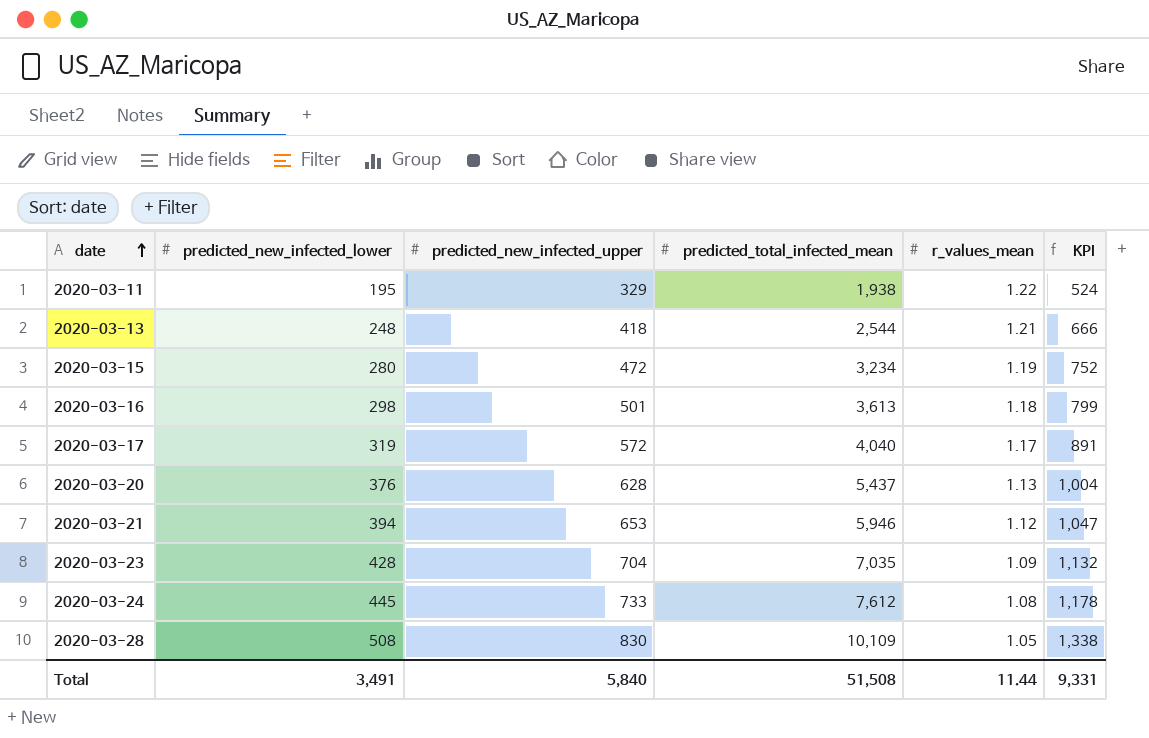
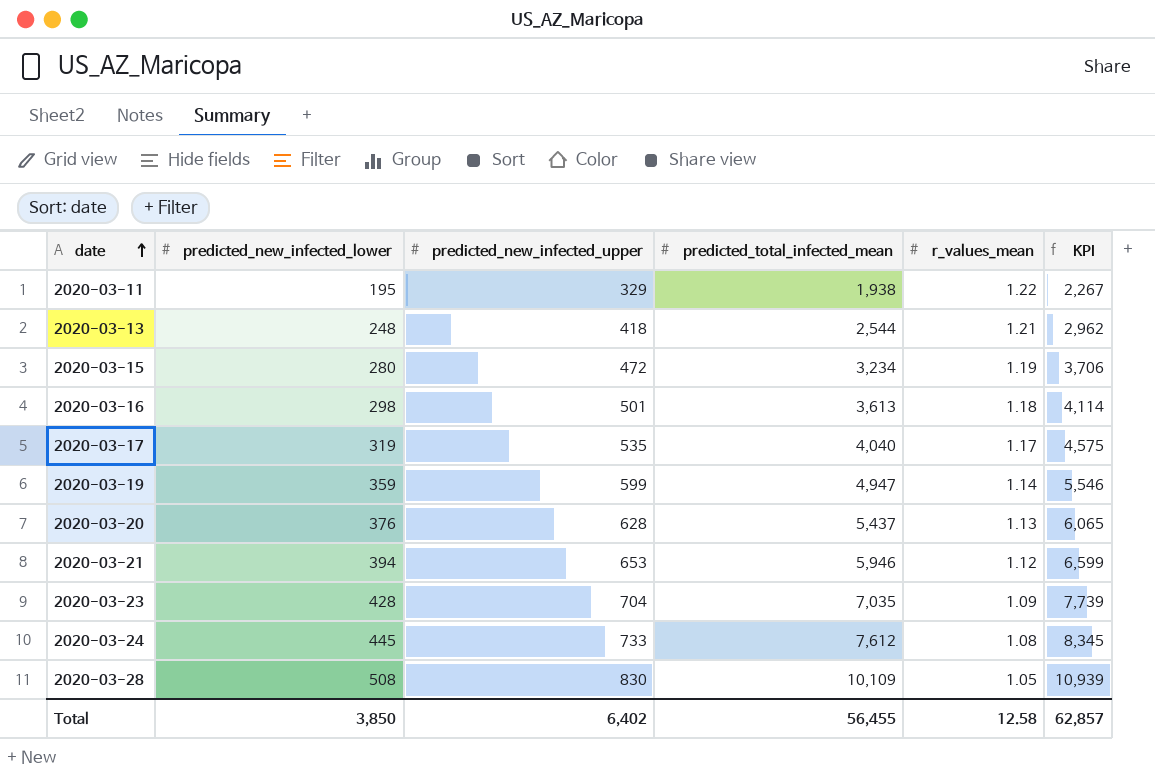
column KPI | formula: [predicted_new_infected_lower] + [predicted_new_infected_upper] -> [predicted_new_infected_upper] + [predicted_total_infected_mean]
2020-03-17 | predicted_new_infected_upper: 572 -> 535
row 2020-03-19: none -> 359 | 599 | 4,947 | 1.14 | 5,546
Total | predicted_new_infected_lower: 3,491 -> 3,850
Total | predicted_new_infected_upper: 5,840 -> 6,402
Total | predicted_total_infected_mean: 51,508 -> 56,455
Total | r_values_mean: 11.44 -> 12.58
Total | KPI: 9,331 -> 62,857

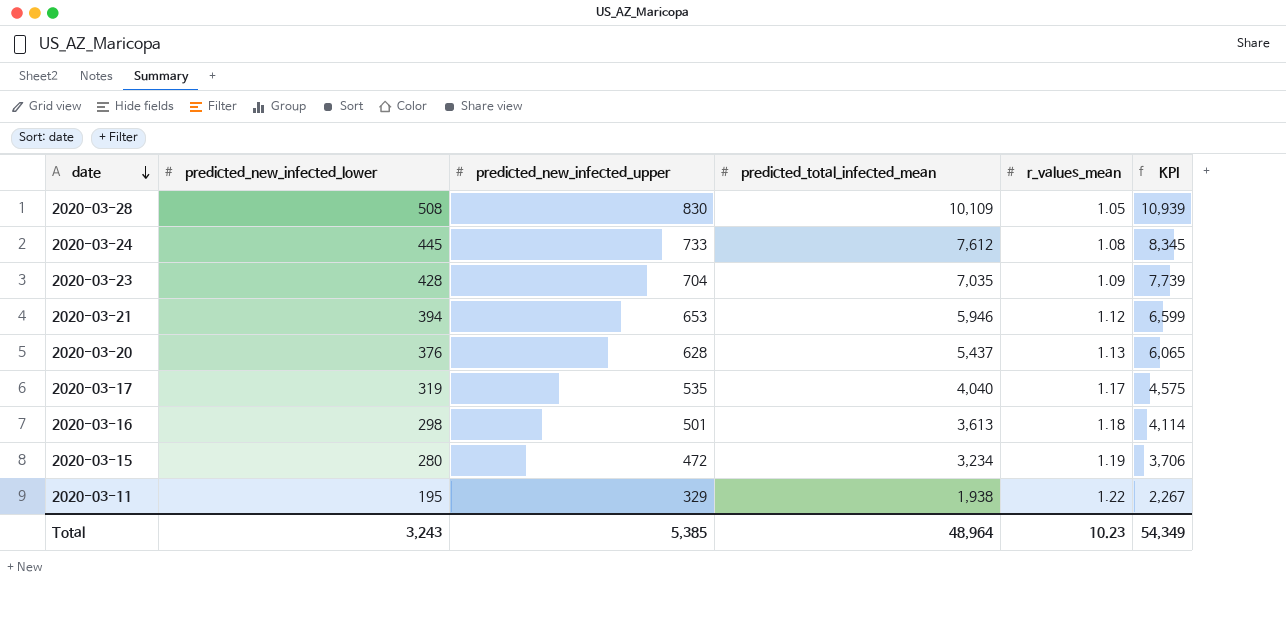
row order: date ascending -> date descending
row 2020-03-13: 248 | 418 | 2,544 | 1.21 | 2,962 -> none
row 2020-03-19: 359 | 599 | 4,947 | 1.14 | 5,546 -> none
Total | predicted_new_infected_lower: 3,850 -> 3,243
Total | predicted_new_infected_upper: 6,402 -> 5,385
Total | predicted_total_infected_mean: 56,455 -> 48,964
Total | r_values_mean: 12.58 -> 10.23
Total | KPI: 62,857 -> 54,349

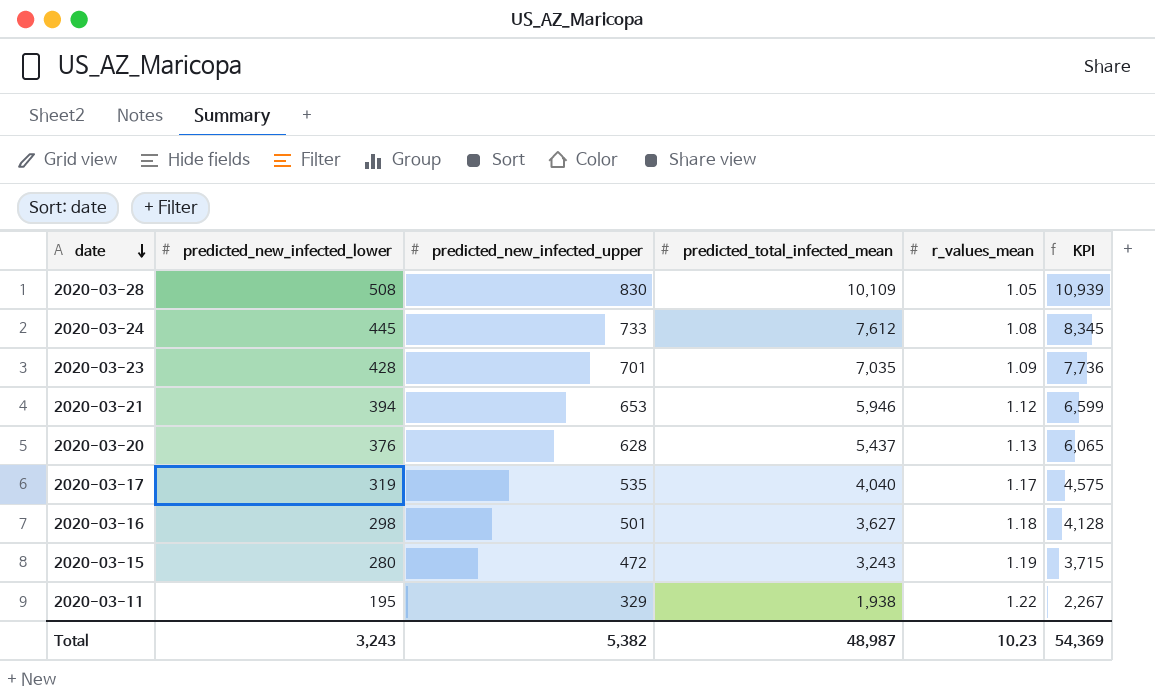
2020-03-23 | predicted_new_infected_upper: 704 -> 701
2020-03-23 | KPI: 7,739 -> 7,736
2020-03-16 | predicted_total_infected_mean: 3,613 -> 3,627
2020-03-16 | KPI: 4,114 -> 4,128
2020-03-15 | predicted_total_infected_mean: 3,234 -> 3,243
2020-03-15 | KPI: 3,706 -> 3,715
Total | predicted_new_infected_upper: 5,385 -> 5,382
Total | predicted_total_infected_mean: 48,964 -> 48,987
Total | KPI: 54,349 -> 54,369

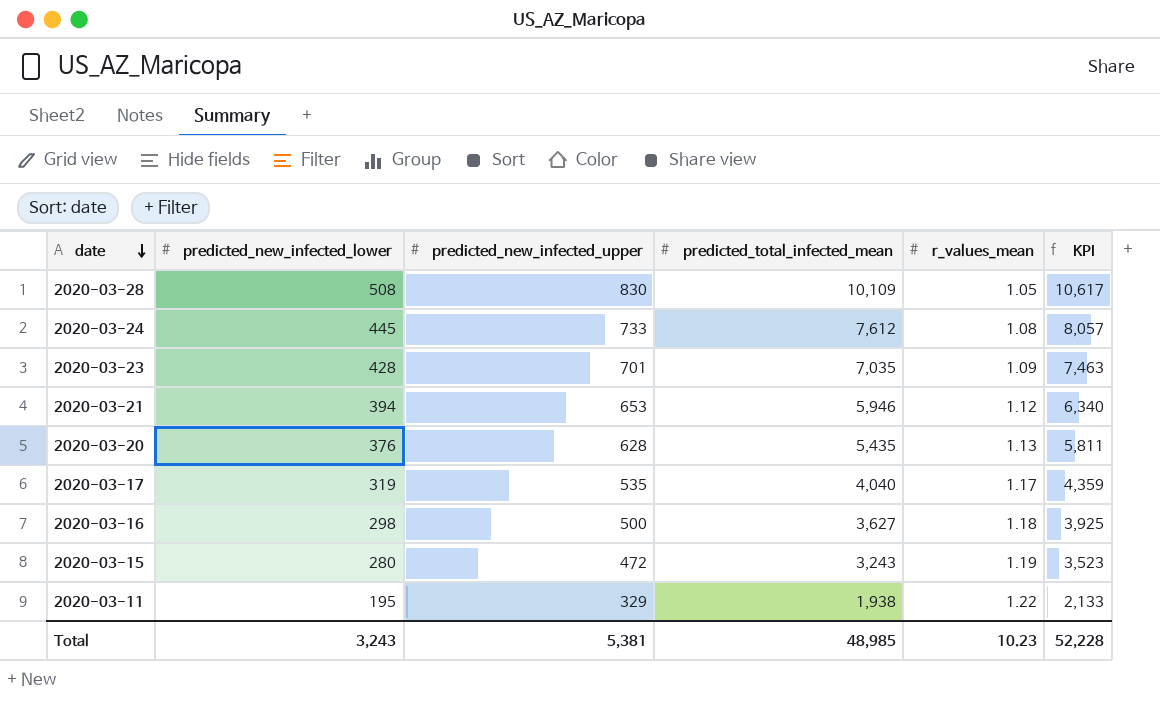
column KPI | formula: [predicted_new_infected_upper] + [predicted_total_infected_mean] -> [predicted_new_infected_lower] + [predicted_total_infected_mean]
2020-03-20 | predicted_total_infected_mean: 5,437 -> 5,435
2020-03-16 | predicted_new_infected_upper: 501 -> 500
Total | predicted_new_infected_upper: 5,382 -> 5,381
Total | predicted_total_infected_mean: 48,987 -> 48,985
Total | KPI: 54,369 -> 52,228

